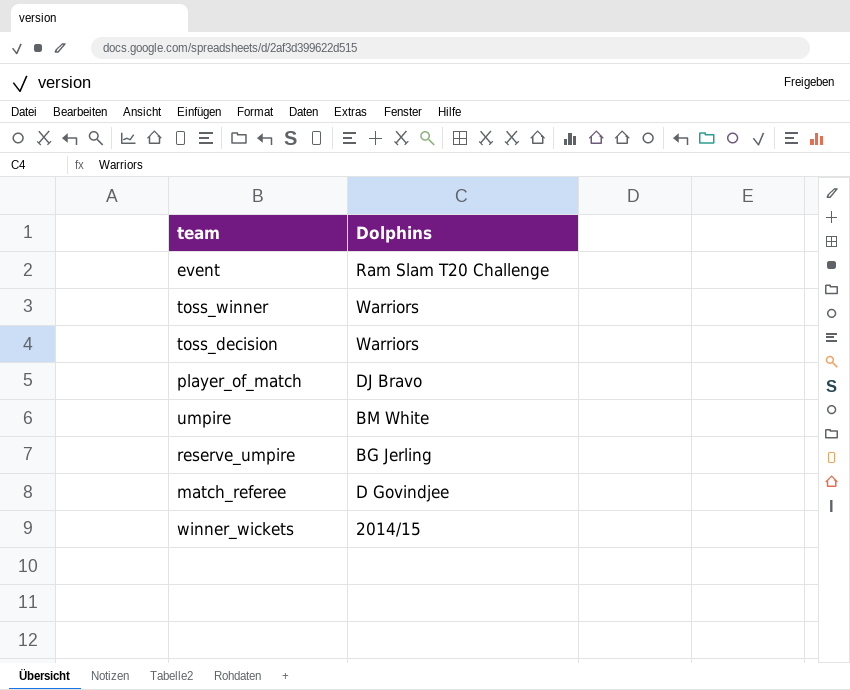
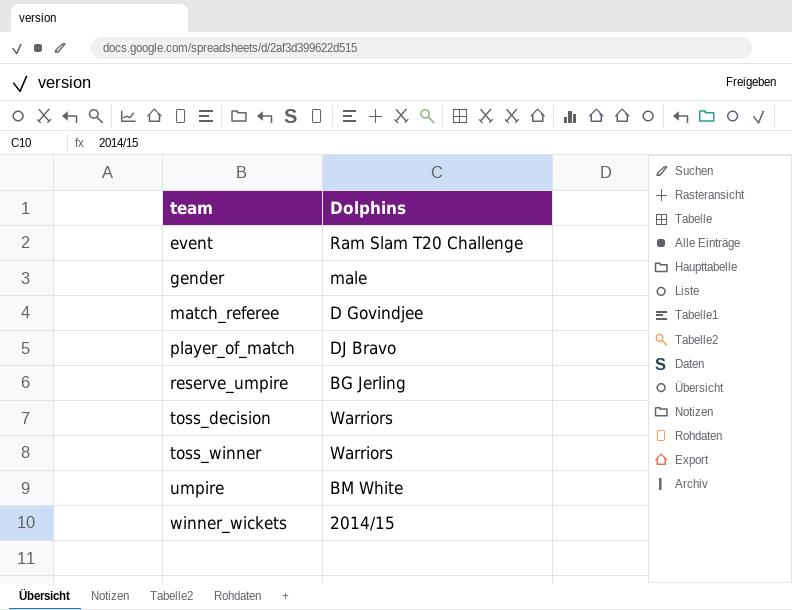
row order: none -> team ascending
row gender: none -> male

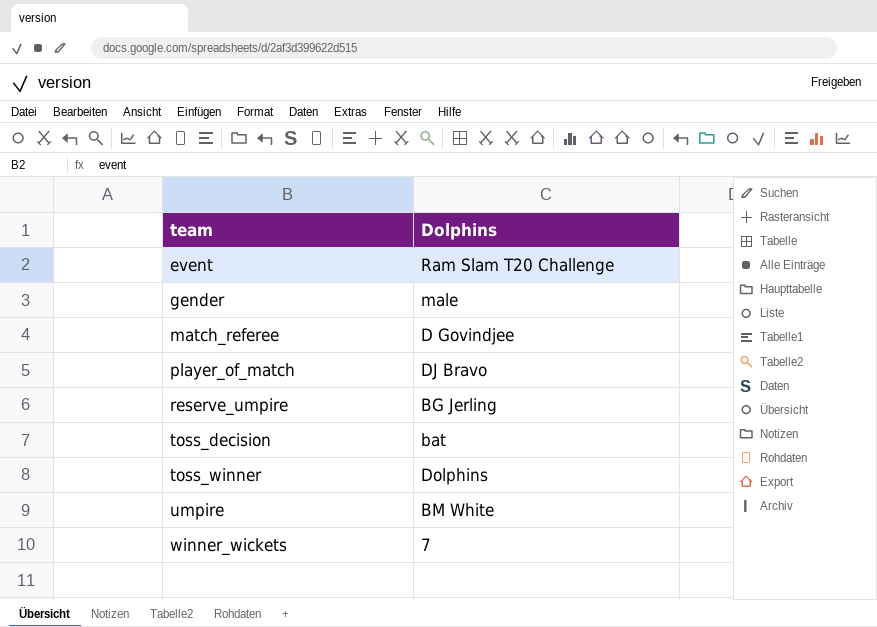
toss_decision | Dolphins: Warriors -> bat
toss_winner | Dolphins: Warriors -> Dolphins
winner_wickets | Dolphins: 2014/15 -> 7

